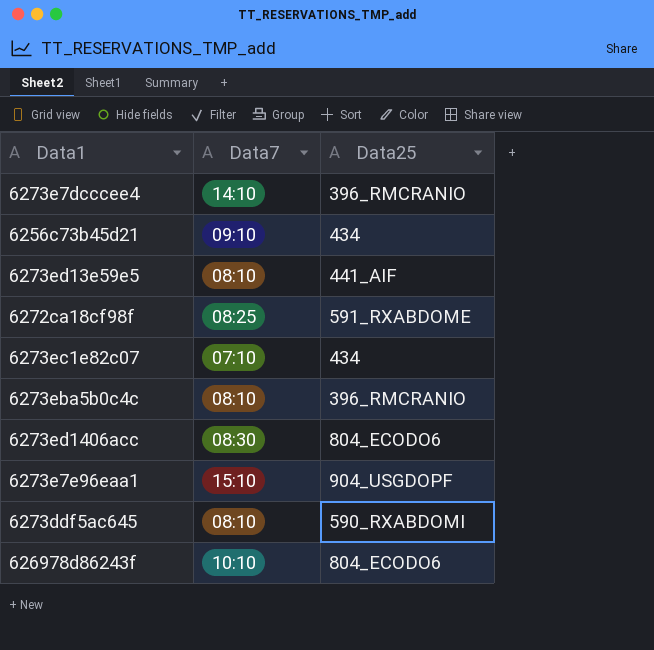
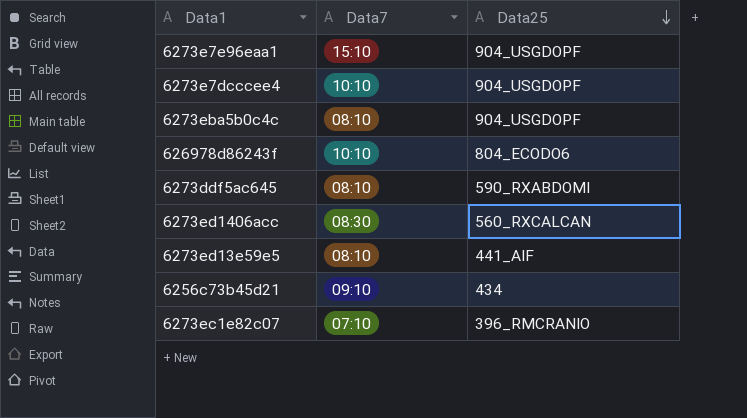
row order: none -> Data25 descending
row 6272ca18cf98f: 08:25 | 591_RXABDOME -> none
6273e7dcccee4 | Data7: 14:10 -> 10:10
6273e7dcccee4 | Data25: 396_RMCRANIO -> 904_USGDOPF
6273eba5b0c4c | Data25: 396_RMCRANIO -> 904_USGDOPF
6273ed1406acc | Data25: 804_ECODO6 -> 560_RXCALCAN
6273ec1e82c07 | Data25: 434 -> 396_RMCRANIO

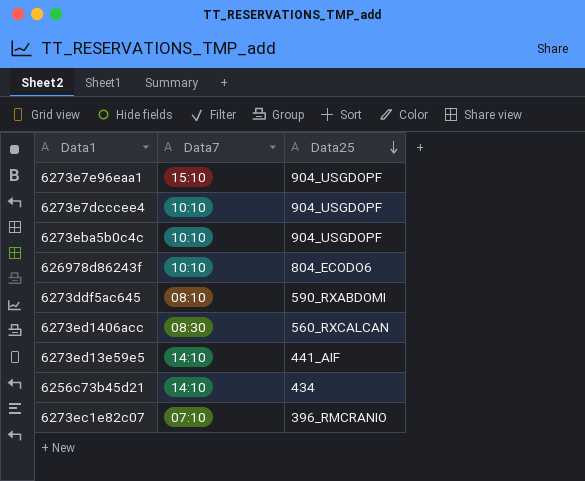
6273eba5b0c4c | Data7: 08:10 -> 10:10
6273ed13e59e5 | Data7: 08:10 -> 14:10
6256c73b45d21 | Data7: 09:10 -> 14:10

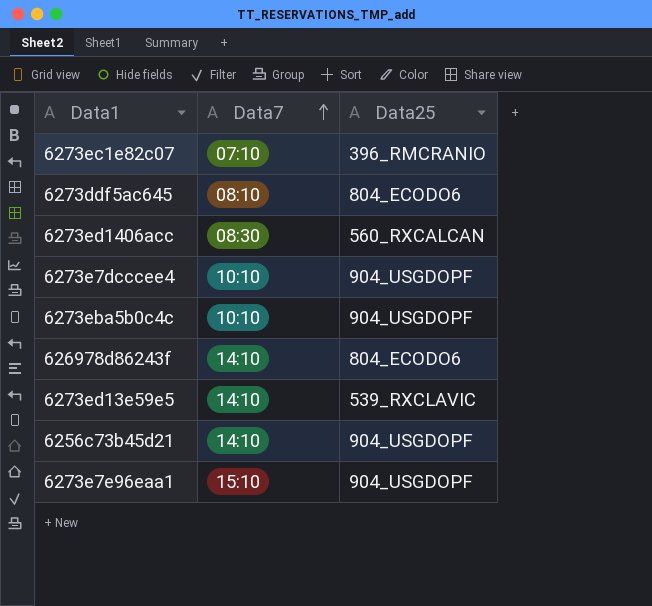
row order: Data25 descending -> Data7 ascending
6273ddf5ac645 | Data25: 590_RXABDOMI -> 804_ECODO6
626978d86243f | Data7: 10:10 -> 14:10
6273ed13e59e5 | Data25: 441_AIF -> 539_RXCLAVIC
6256c73b45d21 | Data25: 434 -> 904_USGDOPF

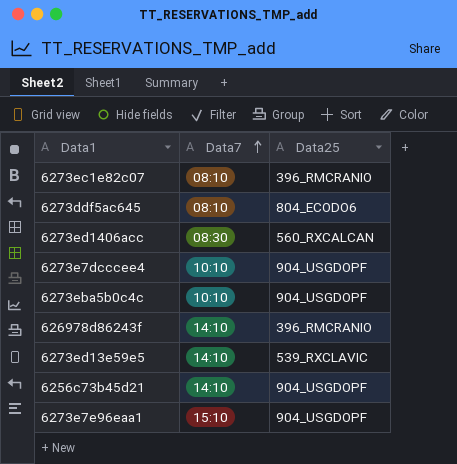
6273ec1e82c07 | Data7: 07:10 -> 08:10
626978d86243f | Data25: 804_ECODO6 -> 396_RMCRANIO

